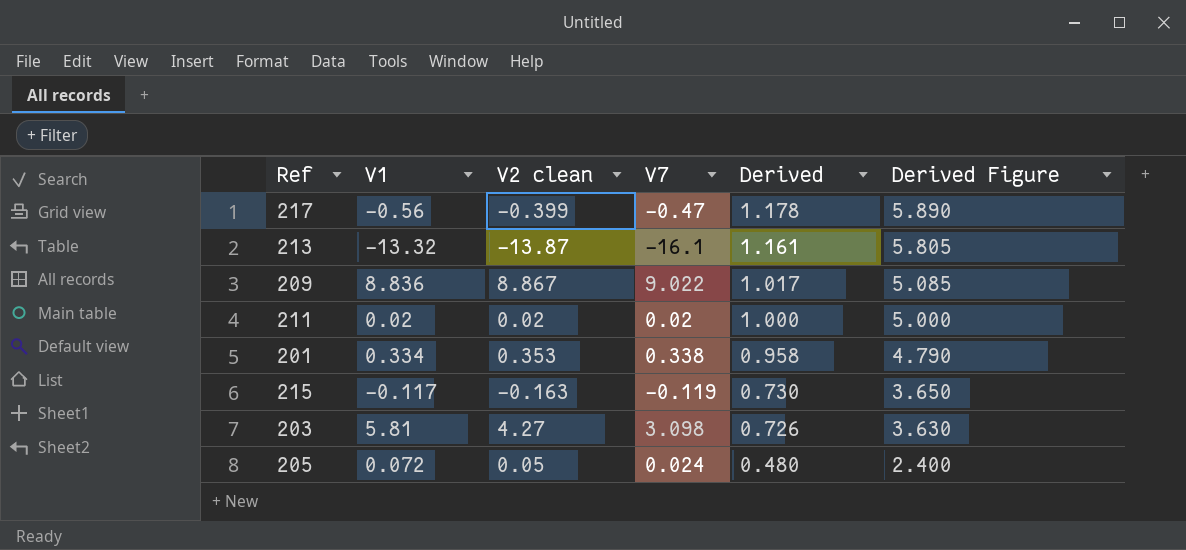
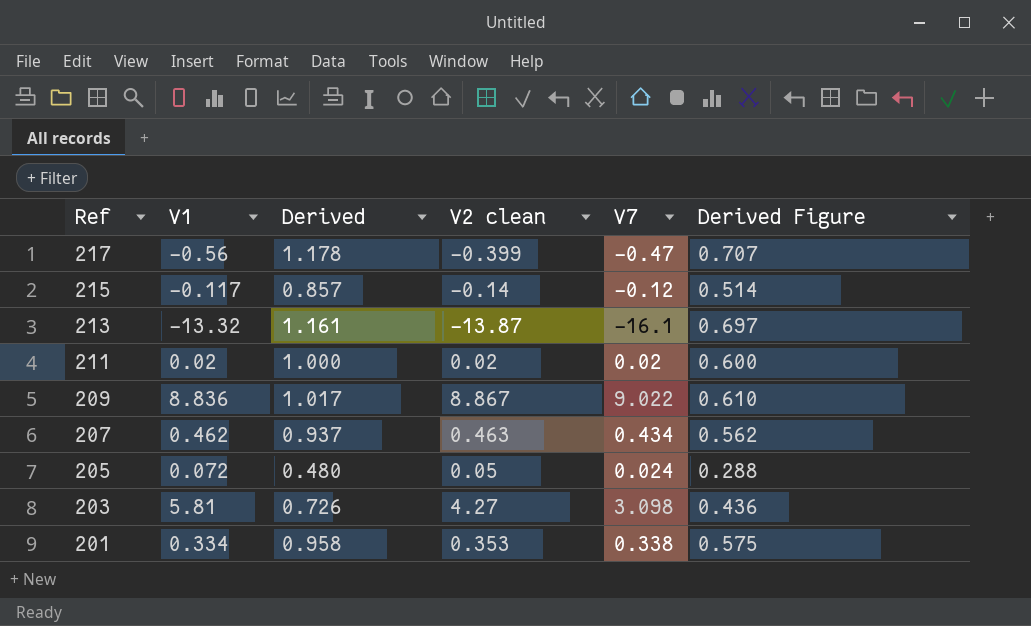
row order: Derived descending -> Ref descending
column Derived | position: 5 -> 3
column Derived Figure | formula: [Derived] * 5 -> [Derived] * 0.6
215 | Derived: 0.730 -> 0.857
215 | V2 clean: -0.163 -> -0.14
215 | V7: -0.119 -> -0.12
row 207: none -> 0.462 | 0.937 | 0.463 | 0.434 | 0.562

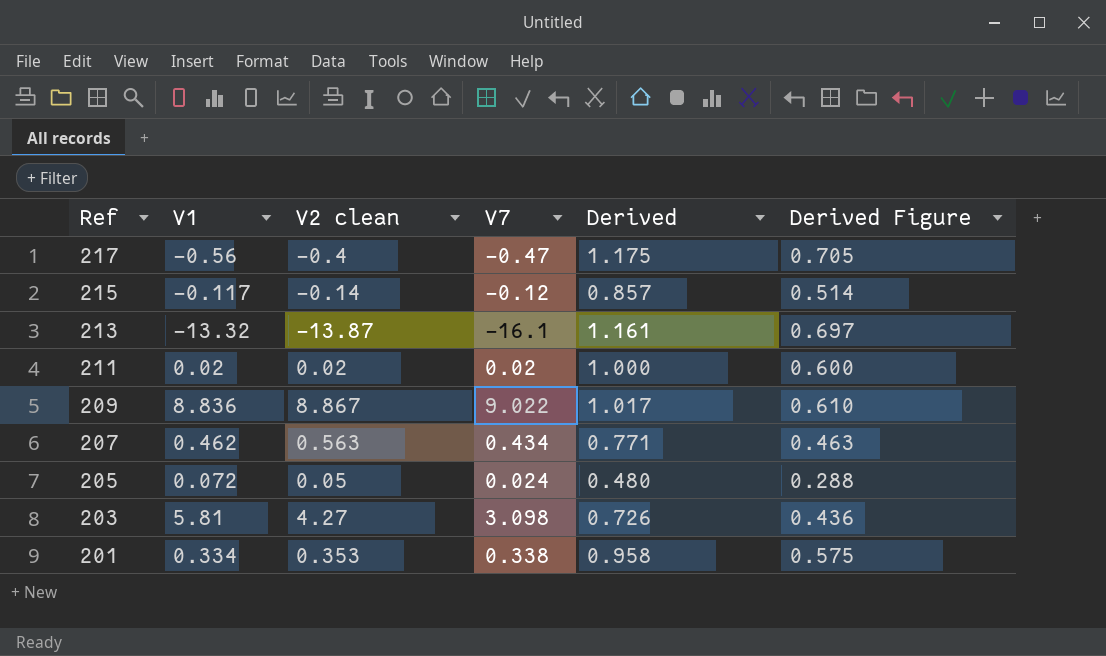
column Derived | position: 3 -> 5
217 | V2 clean: -0.399 -> -0.4
217 | Derived: 1.178 -> 1.175
217 | Derived Figure: 0.707 -> 0.705
207 | V2 clean: 0.463 -> 0.563
207 | Derived: 0.937 -> 0.771
207 | Derived Figure: 0.562 -> 0.463

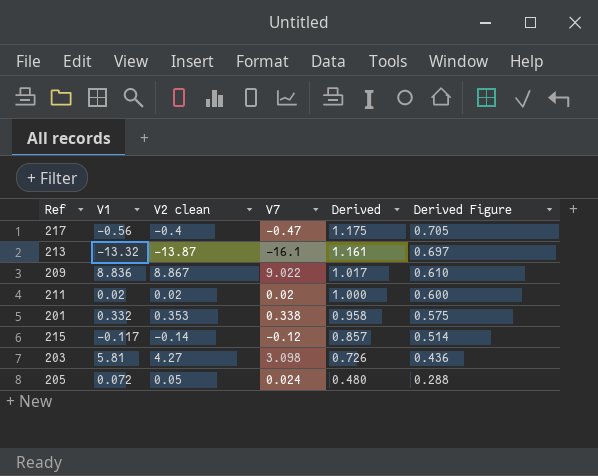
row order: Ref descending -> Derived descending
row 207: 0.462 | 0.563 | 0.434 | 0.771 | 0.463 -> none
201 | V1: 0.334 -> 0.332

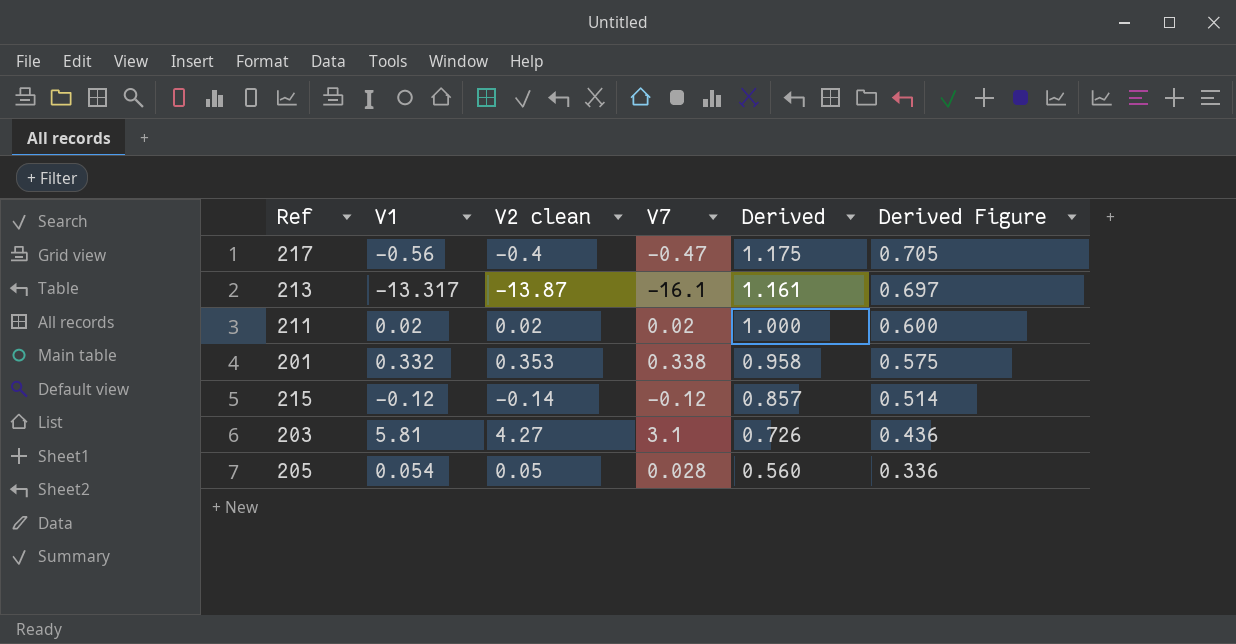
row 209: 8.836 | 8.867 | 9.022 | 1.017 | 0.610 -> none
213 | V1: -13.32 -> -13.317
215 | V1: -0.117 -> -0.12
203 | V7: 3.098 -> 3.1
205 | V1: 0.072 -> 0.054
205 | V7: 0.024 -> 0.028
205 | Derived: 0.480 -> 0.560
205 | Derived Figure: 0.288 -> 0.336

